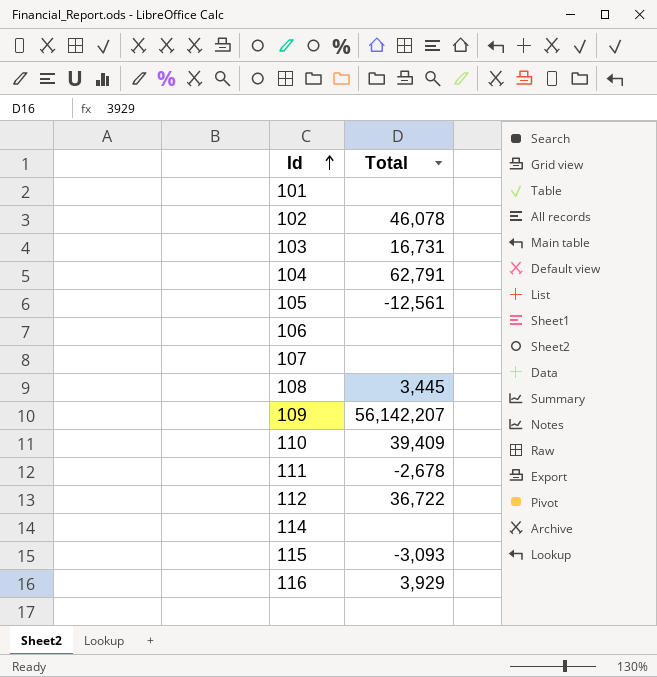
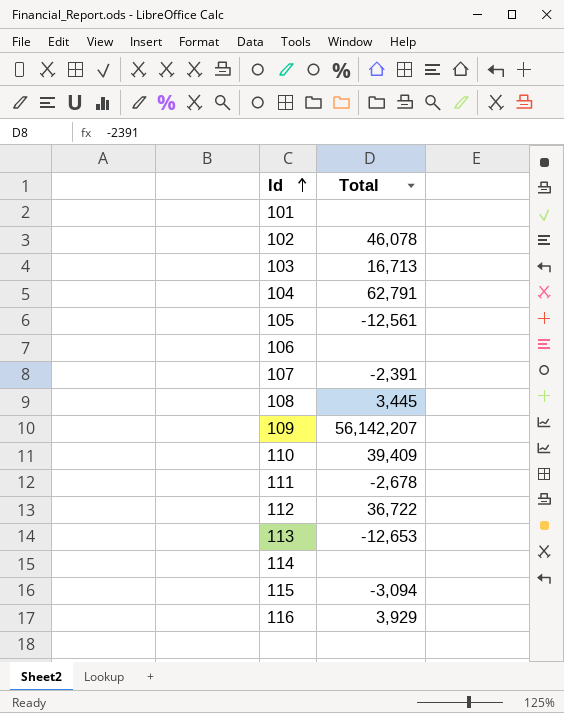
103 | Total: 16,731 -> 16,713
107 | Total: none -> -2,391
row 113: none -> -12,653
115 | Total: -3,093 -> -3,094

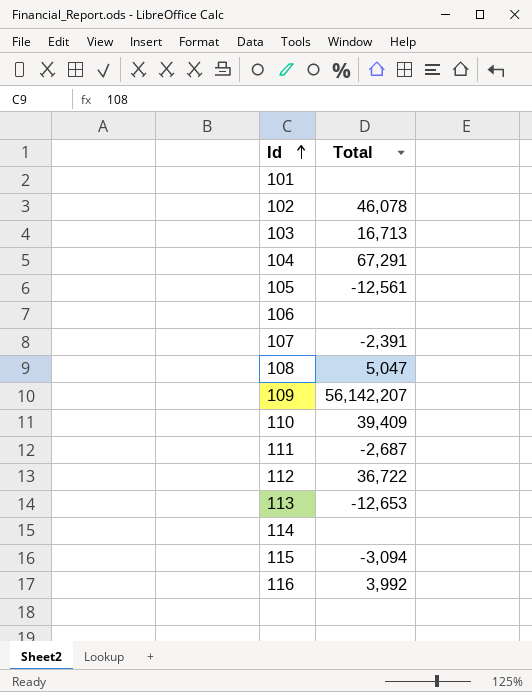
104 | Total: 62,791 -> 67,291
108 | Total: 3,445 -> 5,047
111 | Total: -2,678 -> -2,687
116 | Total: 3,929 -> 3,992

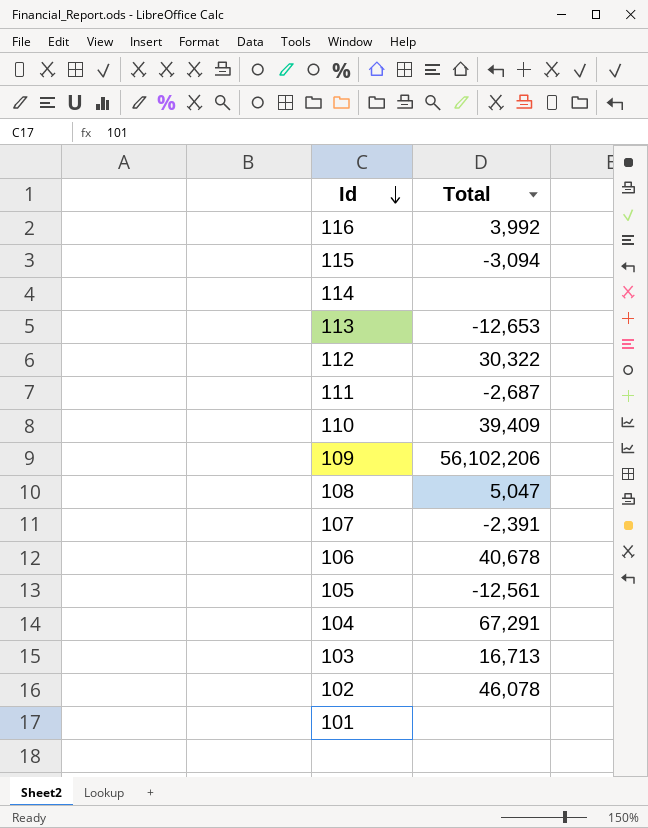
row order: Id ascending -> Id descending
112 | Total: 36,722 -> 30,322
109 | Total: 56,142,207 -> 56,102,206
106 | Total: none -> 40,678

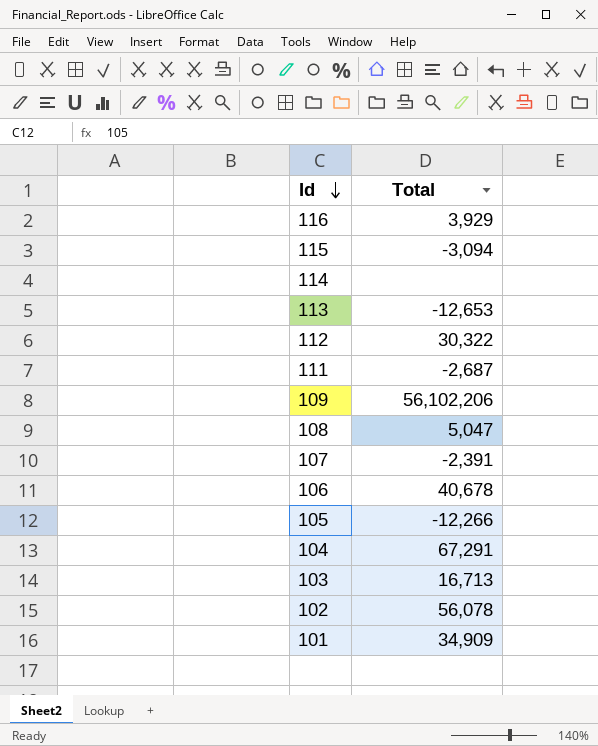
row 110: 39,409 -> none
116 | Total: 3,992 -> 3,929
105 | Total: -12,561 -> -12,266
102 | Total: 46,078 -> 56,078
101 | Total: none -> 34,909

